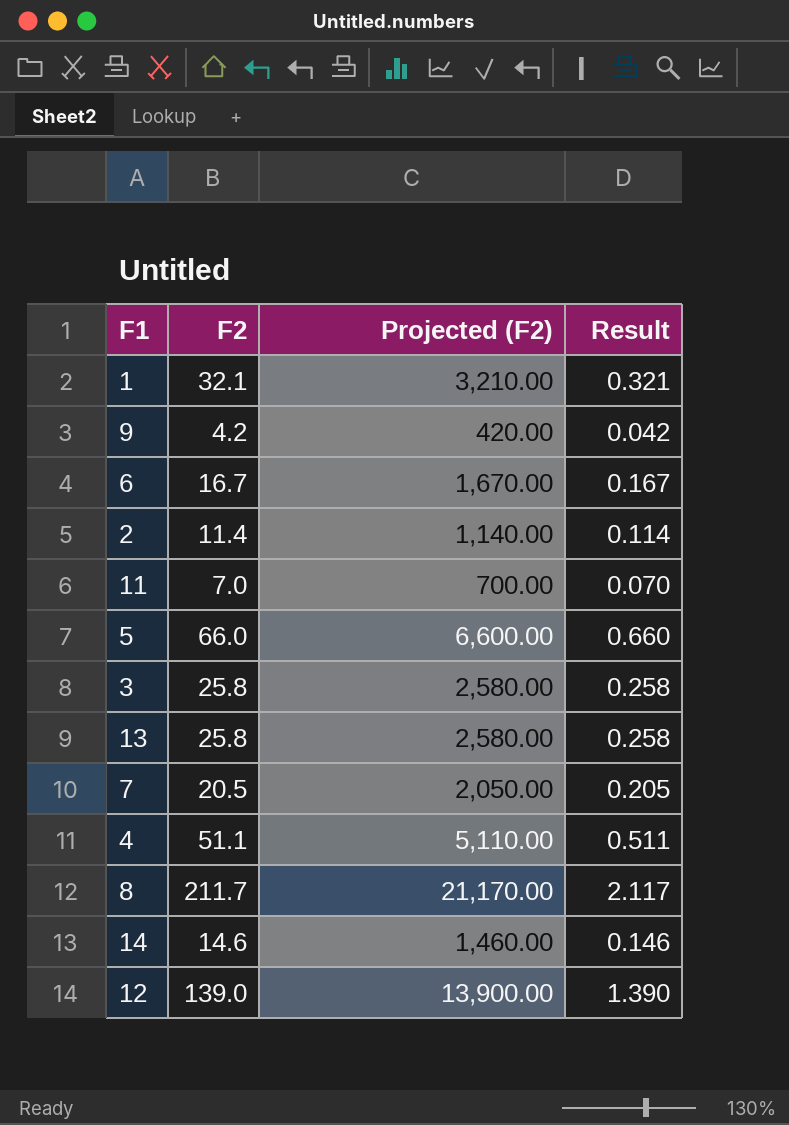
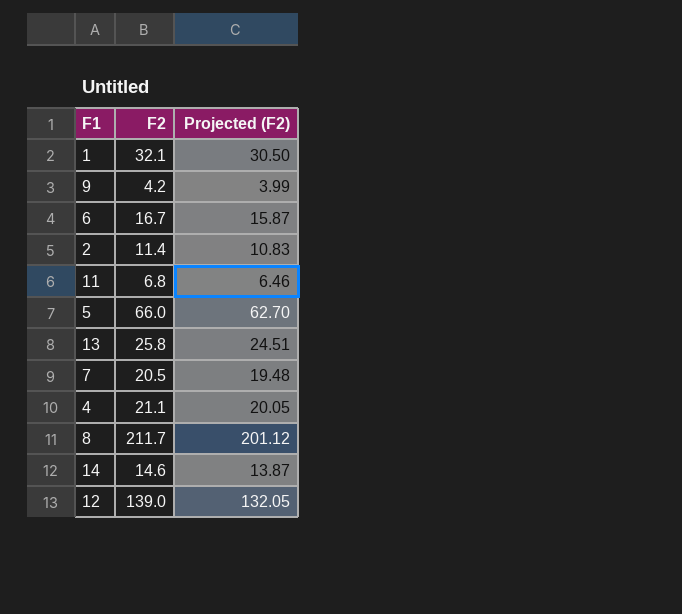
column Result | formula: [F2] * 0.01 -> none
column Projected (F2) | formula: [F2] * 100 -> [F2] * 0.95
row 3: 25.8 | 2,580.00 | 0.258 -> none
11 | F2: 7.0 -> 6.8
4 | F2: 51.1 -> 21.1

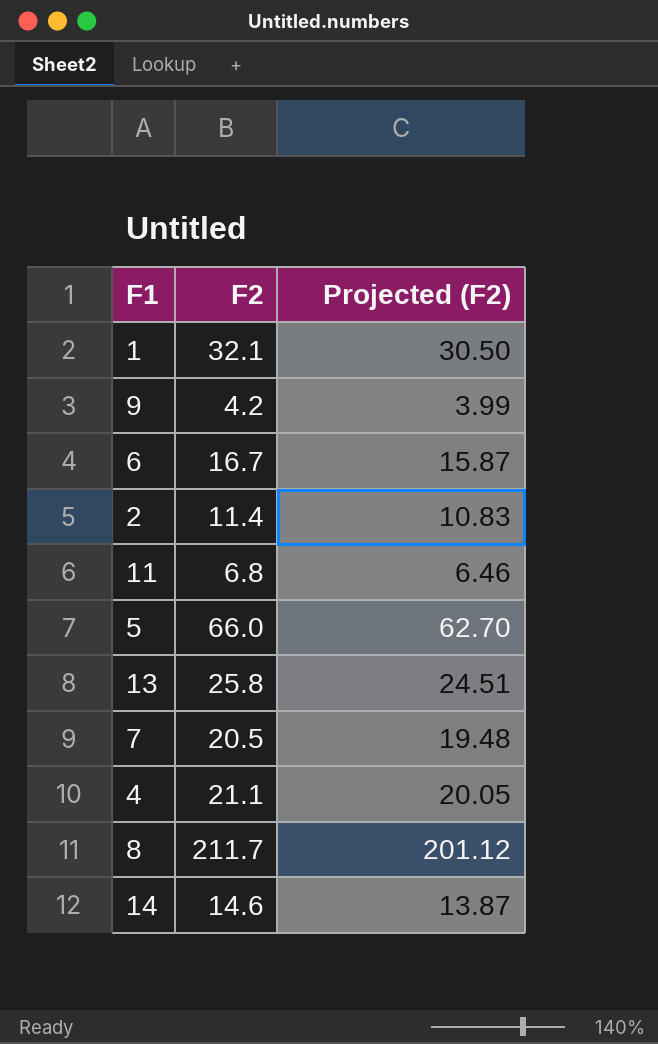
row 12: 139.0 | 132.05 -> none

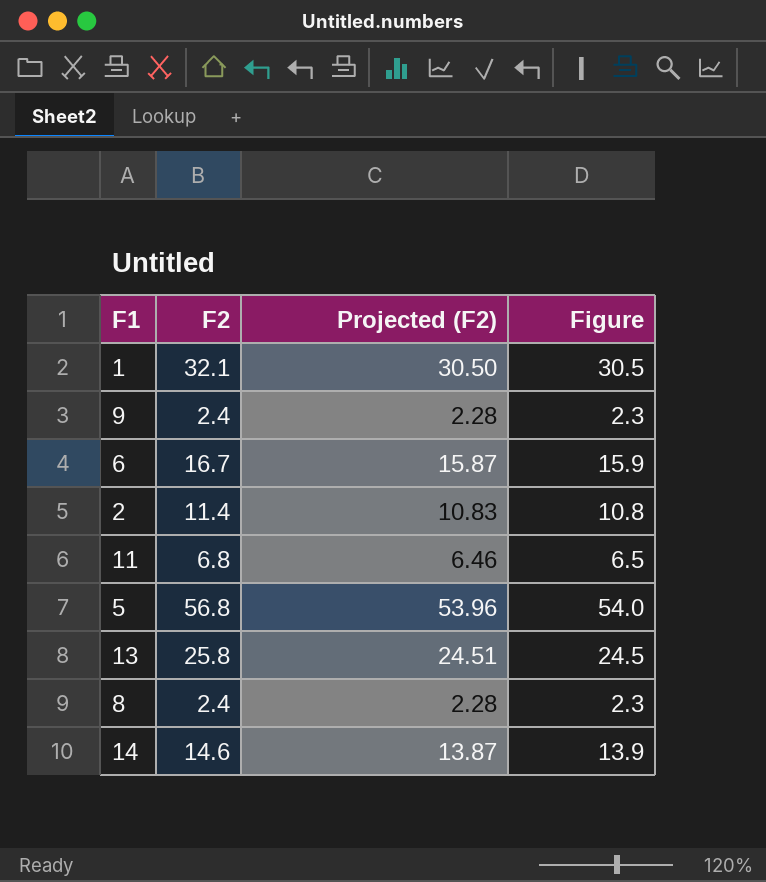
column Figure | formula: none -> [F2] * 0.95
row 7: 20.5 | 19.48 -> none
row 4: 21.1 | 20.05 -> none
9 | F2: 4.2 -> 2.4
9 | Projected (F2): 3.99 -> 2.28
5 | F2: 66.0 -> 56.8
5 | Projected (F2): 62.70 -> 53.96
8 | F2: 211.7 -> 2.4
8 | Projected (F2): 201.12 -> 2.28

